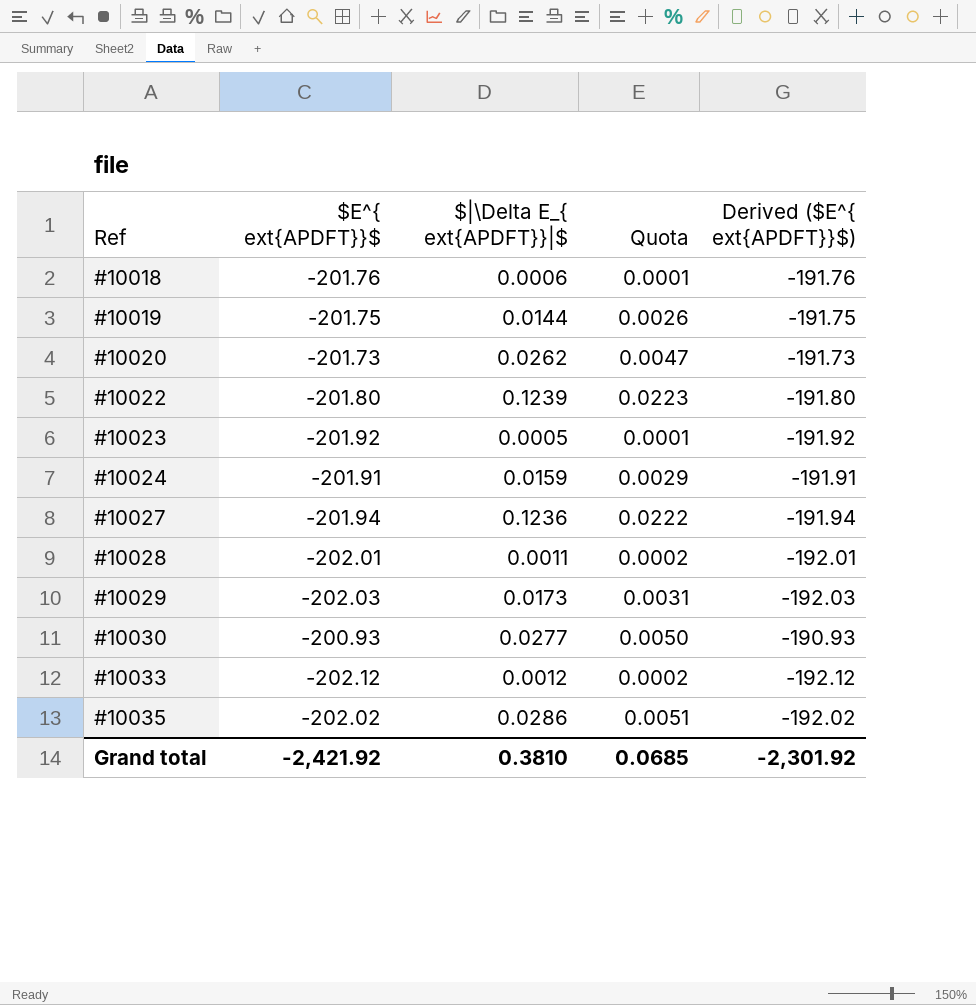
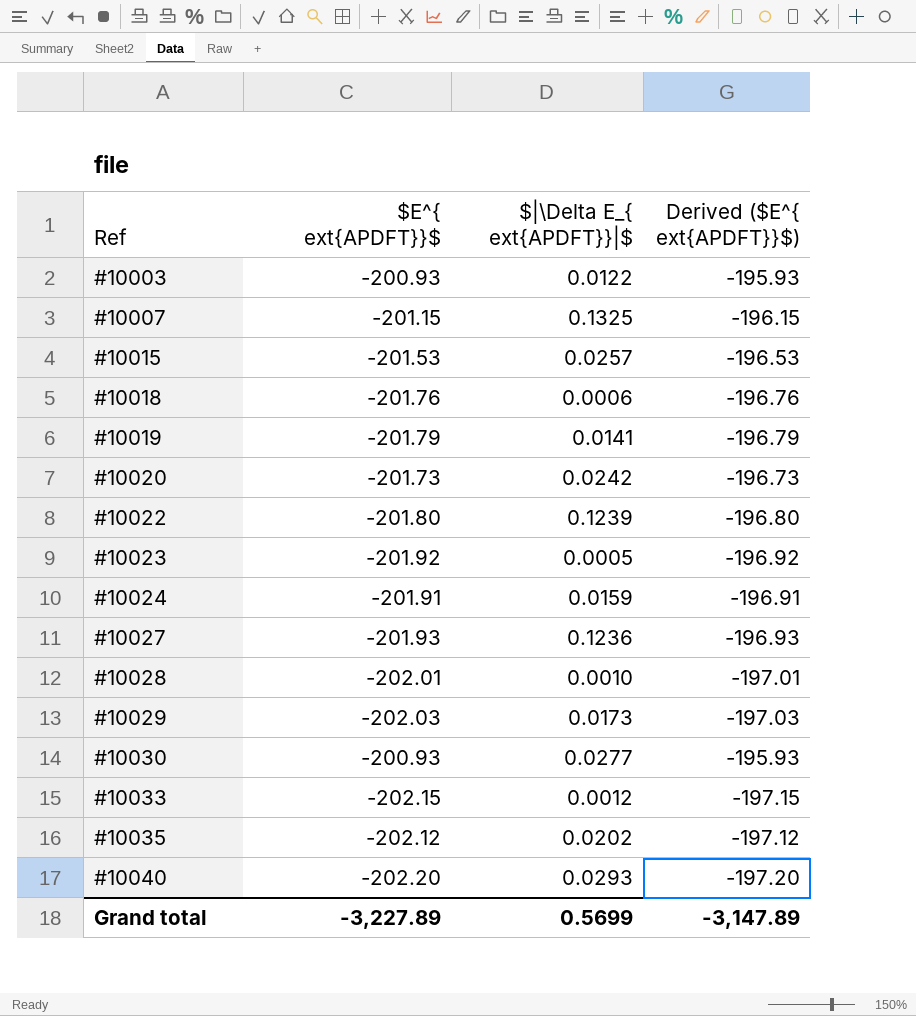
column Quota | formula: [$|\Delta E_{ ext{APDFT}}|$] * 0.18 -> none
column Derived ($E^{ ext{APDFT}}$) | formula: [$E^{ ext{APDFT}}$] + 10 -> [$E^{ ext{APDFT}}$] + 5
row #10003: none -> -200.93 | 0.0122 | -195.93
row #10007: none -> -201.15 | 0.1325 | -196.15
row #10015: none -> -201.53 | 0.0257 | -196.53
#10019 | $E^{ ext{APDFT}}$: -201.75 -> -201.79
#10019 | $|\Delta E_{ ext{APDFT}}|$: 0.0144 -> 0.0141
#10020 | $|\Delta E_{ ext{APDFT}}|$: 0.0262 -> 0.0242
#10027 | $E^{ ext{APDFT}}$: -201.94 -> -201.93
#10028 | $|\Delta E_{ ext{APDFT}}|$: 0.0011 -> 0.0010
#10033 | $E^{ ext{APDFT}}$: -202.12 -> -202.15
#10035 | $E^{ ext{APDFT}}$: -202.02 -> -202.12
#10035 | $|\Delta E_{ ext{APDFT}}|$: 0.0286 -> 0.0202
row #10040: none -> -202.20 | 0.0293 | -197.20
Grand total | $E^{ ext{APDFT}}$: -2,421.92 -> -3,227.89
Grand total | $|\Delta E_{ ext{APDFT}}|$: 0.3810 -> 0.5699
Grand total | Derived ($E^{ ext{APDFT}}$): -2,301.92 -> -3,147.89

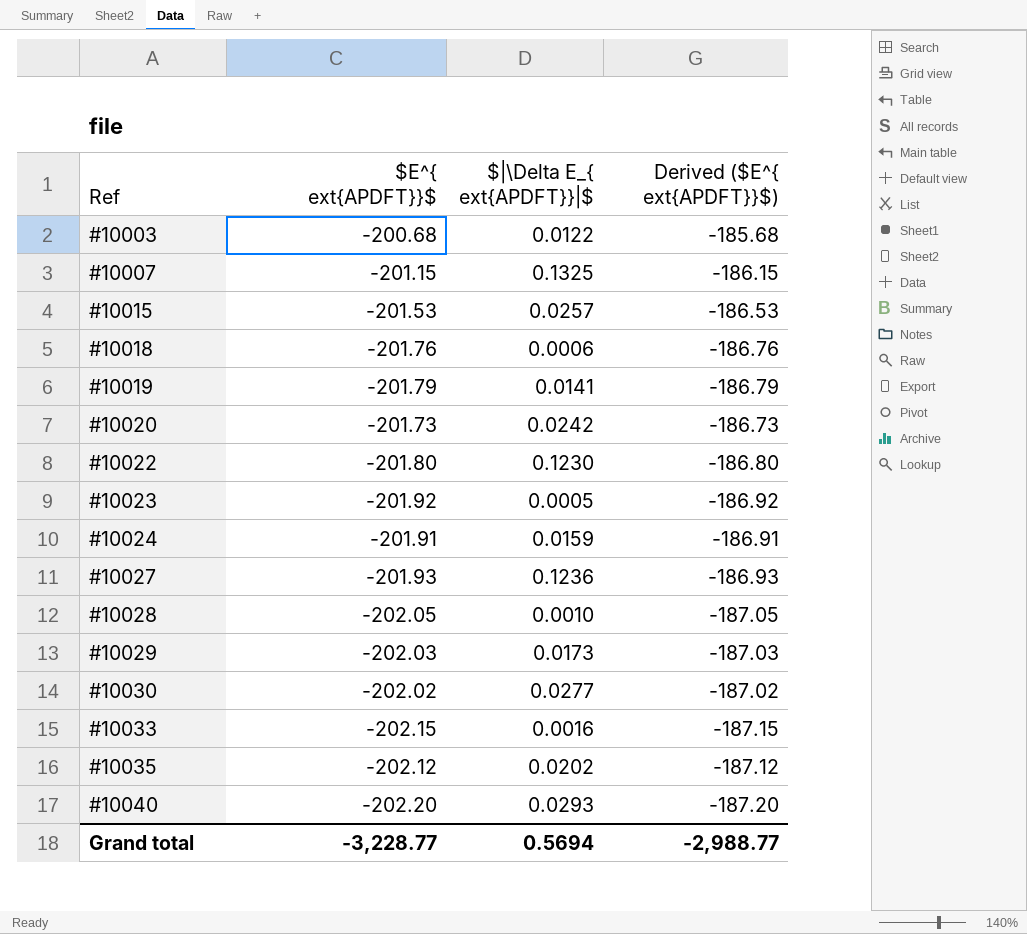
column Derived ($E^{ ext{APDFT}}$) | formula: [$E^{ ext{APDFT}}$] + 5 -> [$E^{ ext{APDFT}}$] + 15
#10003 | $E^{ ext{APDFT}}$: -200.93 -> -200.68
#10022 | $|\Delta E_{ ext{APDFT}}|$: 0.1239 -> 0.1230
#10028 | $E^{ ext{APDFT}}$: -202.01 -> -202.05
#10030 | $E^{ ext{APDFT}}$: -200.93 -> -202.02
#10033 | $|\Delta E_{ ext{APDFT}}|$: 0.0012 -> 0.0016
Grand total | $E^{ ext{APDFT}}$: -3,227.89 -> -3,228.77
Grand total | $|\Delta E_{ ext{APDFT}}|$: 0.5699 -> 0.5694
Grand total | Derived ($E^{ ext{APDFT}}$): -3,147.89 -> -2,988.77

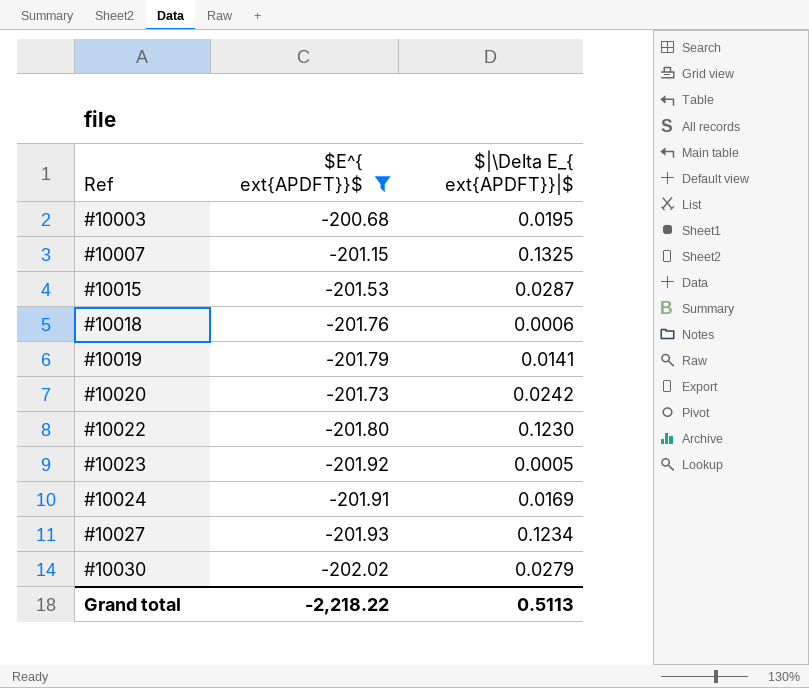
filter: none -> $E^{ ext{APDFT}}$ >= -202.02
column Derived ($E^{ ext{APDFT}}$) | formula: [$E^{ ext{APDFT}}$] + 15 -> none
#10003 | $|\Delta E_{ ext{APDFT}}|$: 0.0122 -> 0.0195
#10015 | $|\Delta E_{ ext{APDFT}}|$: 0.0257 -> 0.0287
#10024 | $|\Delta E_{ ext{APDFT}}|$: 0.0159 -> 0.0169
#10027 | $|\Delta E_{ ext{APDFT}}|$: 0.1236 -> 0.1234
#10030 | $|\Delta E_{ ext{APDFT}}|$: 0.0277 -> 0.0279
Grand total | $E^{ ext{APDFT}}$: -3,228.77 -> -2,218.22
Grand total | $|\Delta E_{ ext{APDFT}}|$: 0.5694 -> 0.5113

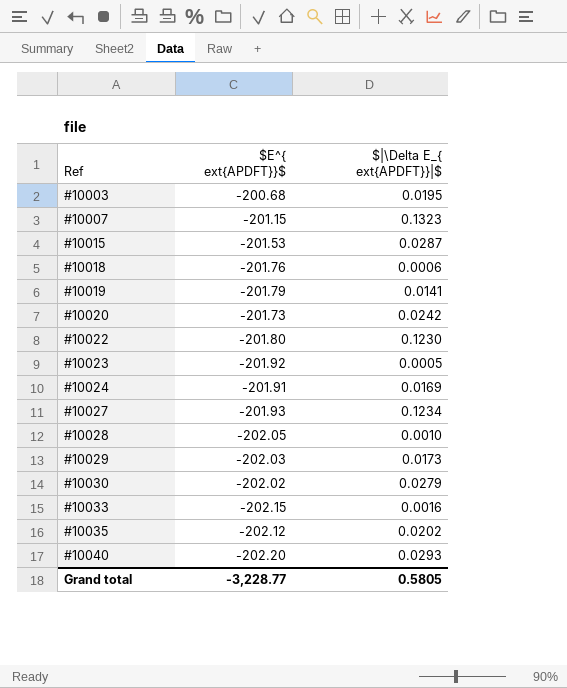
filter: $E^{ ext{APDFT}}$ >= -202.02 -> none
#10007 | $|\Delta E_{ ext{APDFT}}|$: 0.1325 -> 0.1323
Grand total | $E^{ ext{APDFT}}$: -2,218.22 -> -3,228.77
Grand total | $|\Delta E_{ ext{APDFT}}|$: 0.5113 -> 0.5805

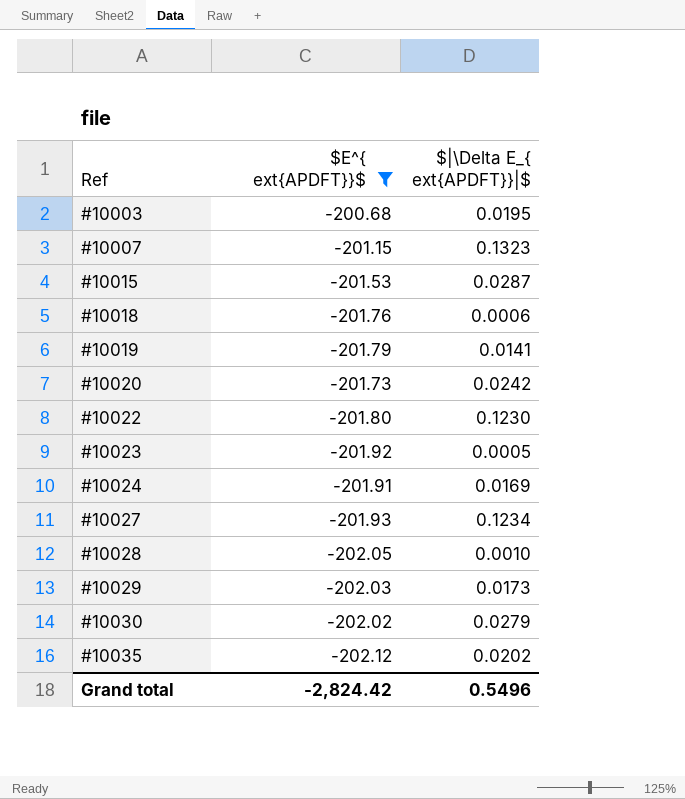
filter: none -> $E^{ ext{APDFT}}$ >= -202.12
Grand total | $E^{ ext{APDFT}}$: -3,228.77 -> -2,824.42
Grand total | $|\Delta E_{ ext{APDFT}}|$: 0.5805 -> 0.5496

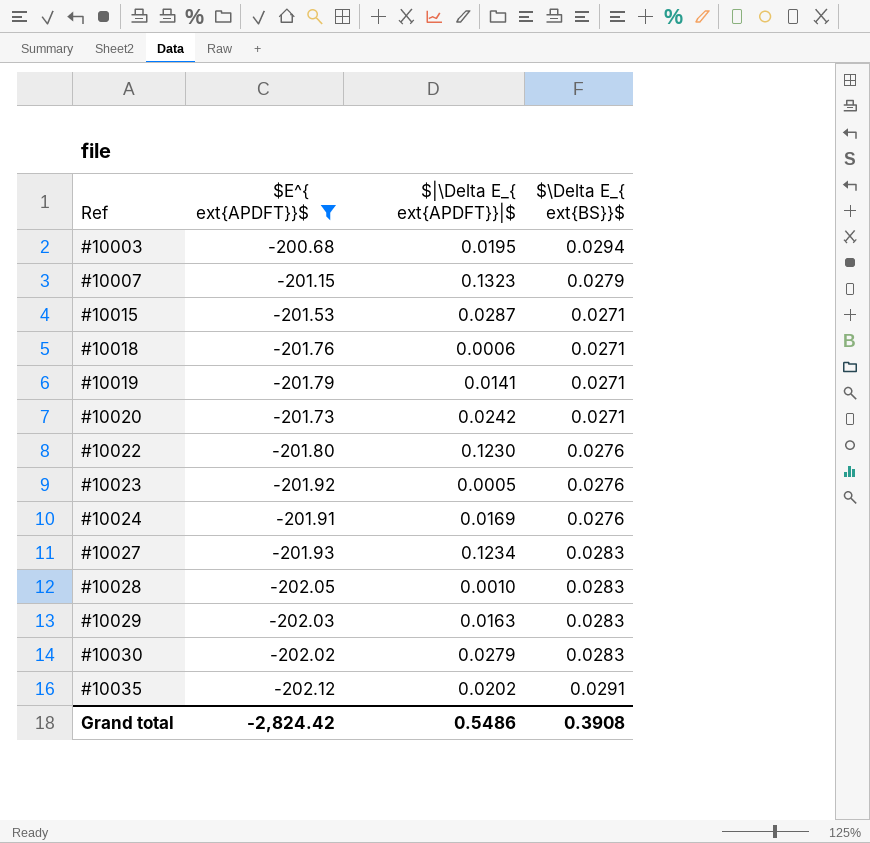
column $\Delta E_{ ext{BS}}$ | position: none -> 4
#10029 | $|\Delta E_{ ext{APDFT}}|$: 0.0173 -> 0.0163
Grand total | $|\Delta E_{ ext{APDFT}}|$: 0.5496 -> 0.5486

